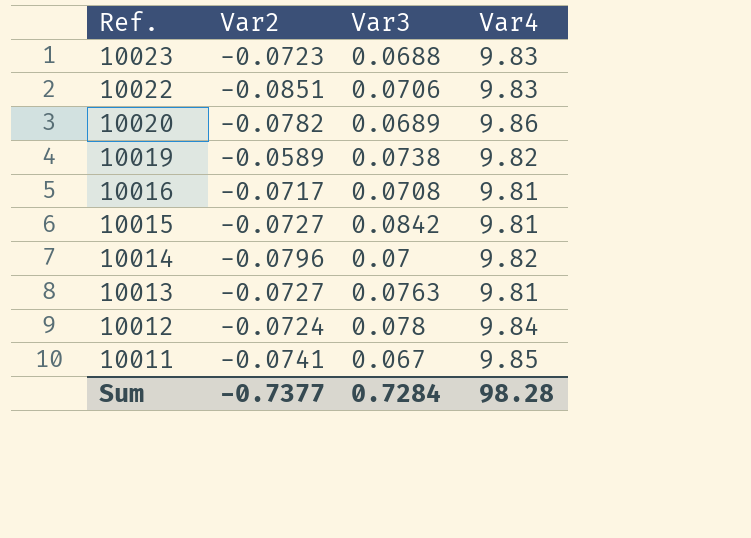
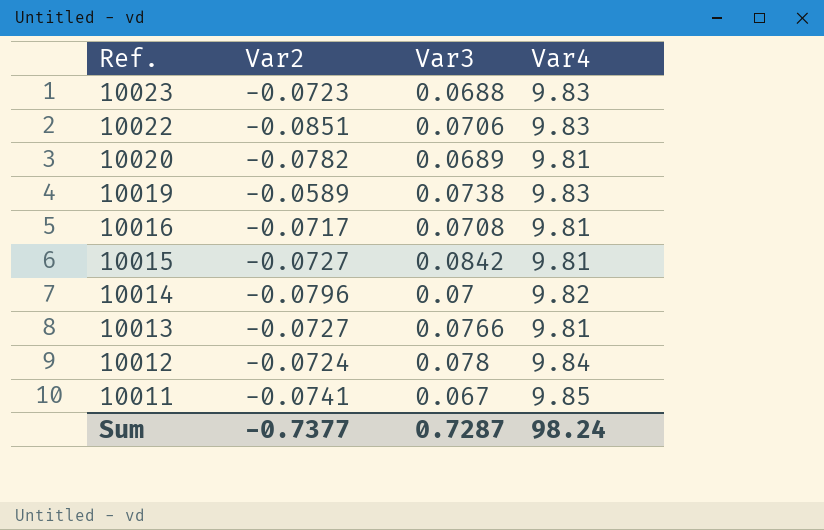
10020 | Var4: 9.86 -> 9.81
10019 | Var4: 9.82 -> 9.83
10013 | Var3: 0.0763 -> 0.0766
Sum | Var3: 0.7284 -> 0.7287
Sum | Var4: 98.28 -> 98.24

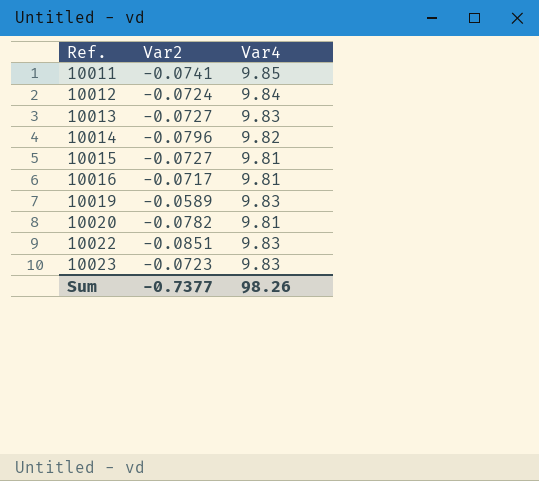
row order: Ref. descending -> Ref. ascending
column Var3 | position: 3 -> none
10013 | Var4: 9.81 -> 9.83
Sum | Var4: 98.24 -> 98.26

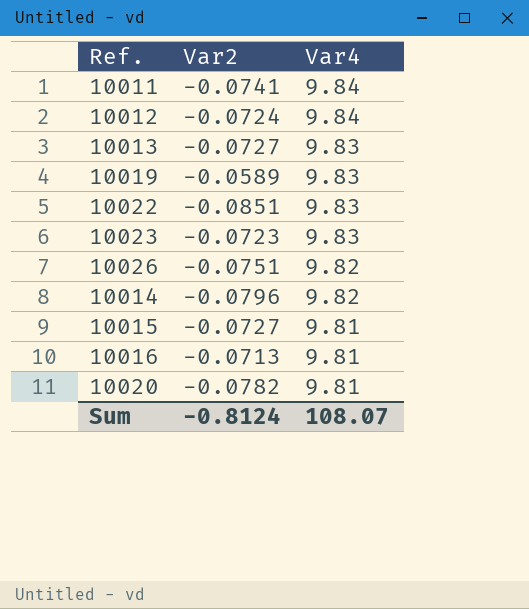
row order: Ref. ascending -> Var4 descending
10011 | Var4: 9.85 -> 9.84
row 10026: none -> -0.0751 | 9.82
10016 | Var2: -0.0717 -> -0.0713
Sum | Var2: -0.7377 -> -0.8124
Sum | Var4: 98.26 -> 108.07

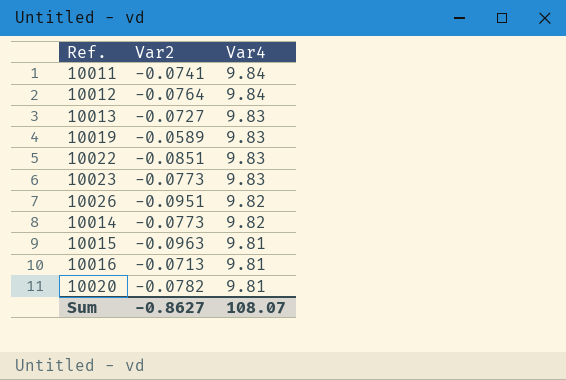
10012 | Var2: -0.0724 -> -0.0764
10023 | Var2: -0.0723 -> -0.0773
10026 | Var2: -0.0751 -> -0.0951
10014 | Var2: -0.0796 -> -0.0773
10015 | Var2: -0.0727 -> -0.0963
Sum | Var2: -0.8124 -> -0.8627

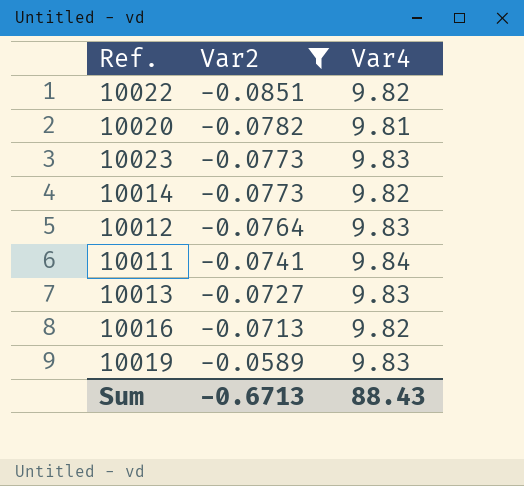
filter: none -> Var2 >= -0.0851
row order: Var4 descending -> Var2 ascending
10022 | Var4: 9.83 -> 9.82
10012 | Var4: 9.84 -> 9.83
10016 | Var4: 9.81 -> 9.82
Sum | Var2: -0.8627 -> -0.6713
Sum | Var4: 108.07 -> 88.43

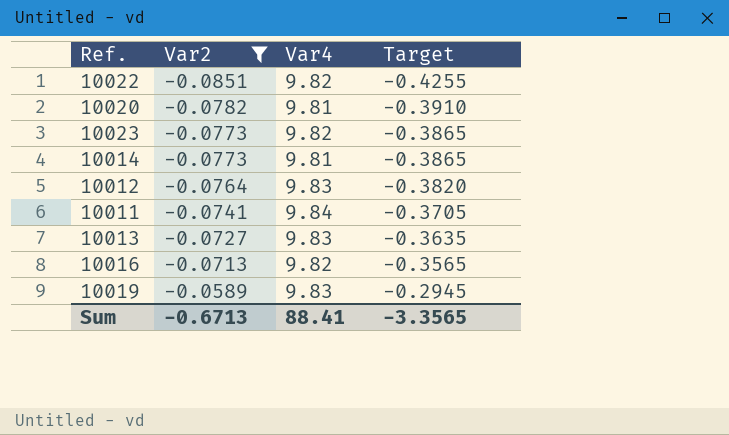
column Target | formula: none -> [Var2] * 5
10023 | Var4: 9.83 -> 9.82
10014 | Var4: 9.82 -> 9.81
Sum | Var4: 88.43 -> 88.41

